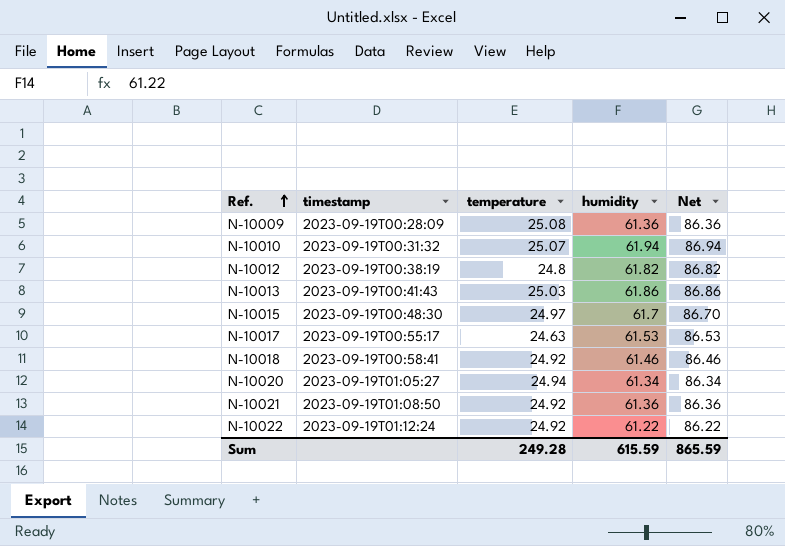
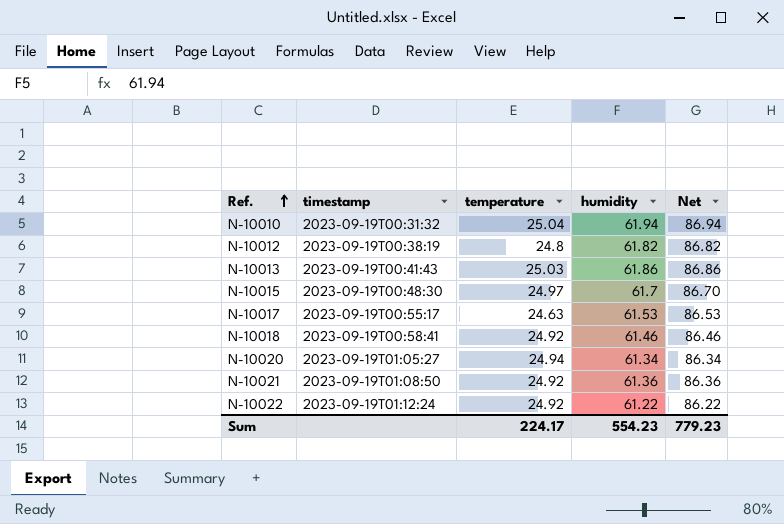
row N-10009: 2023-09-19T00:28:09 | 25.08 | 61.36 | 86.36 -> none
N-10010 | temperature: 25.07 -> 25.04
Sum | temperature: 249.28 -> 224.17
Sum | humidity: 615.59 -> 554.23
Sum | Net: 865.59 -> 779.23

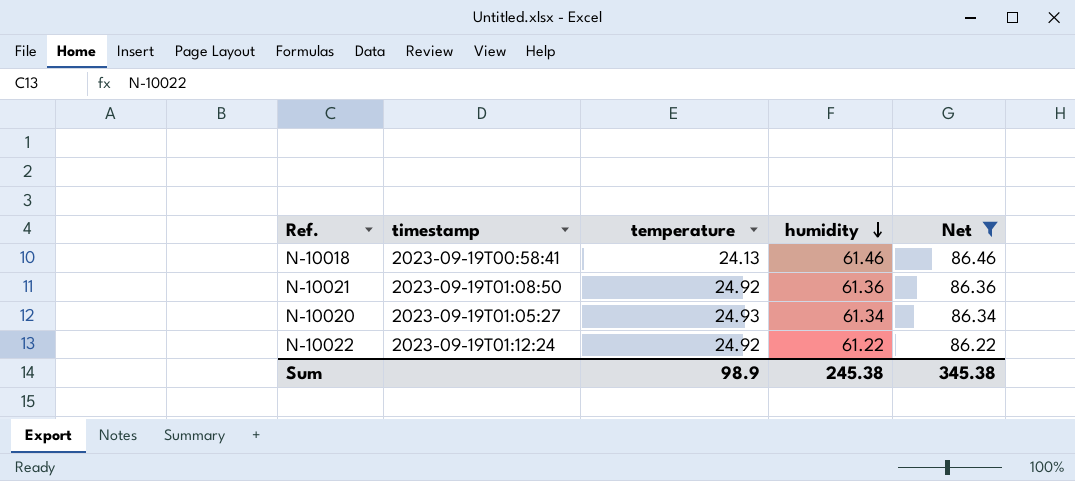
filter: none -> Net <= 86.46
row order: Ref. ascending -> humidity descending
N-10018 | temperature: 24.92 -> 24.13
N-10020 | temperature: 24.94 -> 24.93
Sum | temperature: 224.17 -> 98.9
Sum | humidity: 554.23 -> 245.38
Sum | Net: 779.23 -> 345.38

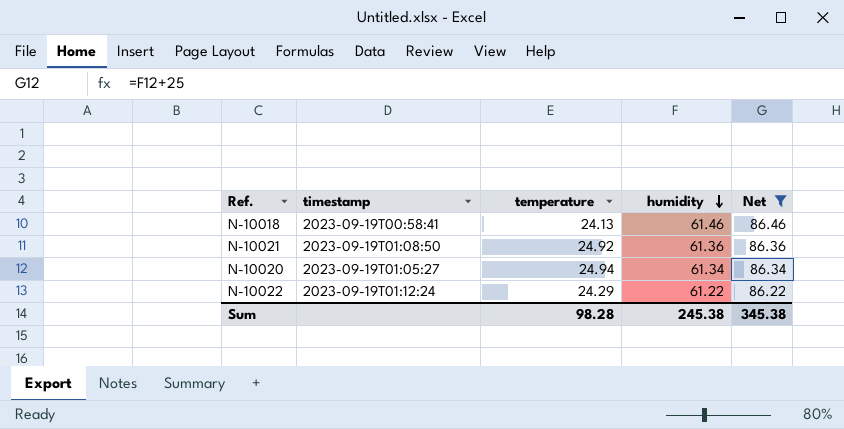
N-10020 | temperature: 24.93 -> 24.94
N-10022 | temperature: 24.92 -> 24.29
Sum | temperature: 98.9 -> 98.28

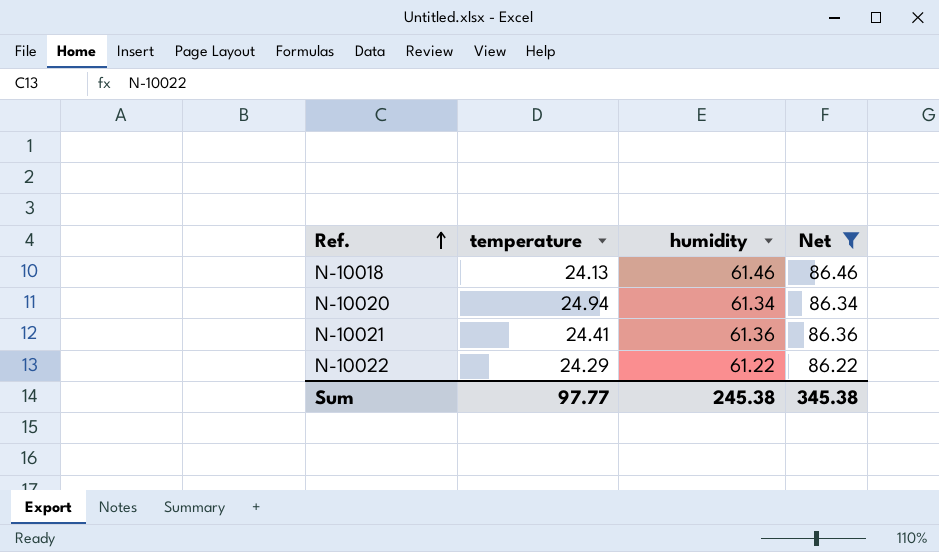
row order: humidity descending -> Ref. ascending
column timestamp | position: 2 -> none
N-10021 | temperature: 24.92 -> 24.41
Sum | temperature: 98.28 -> 97.77

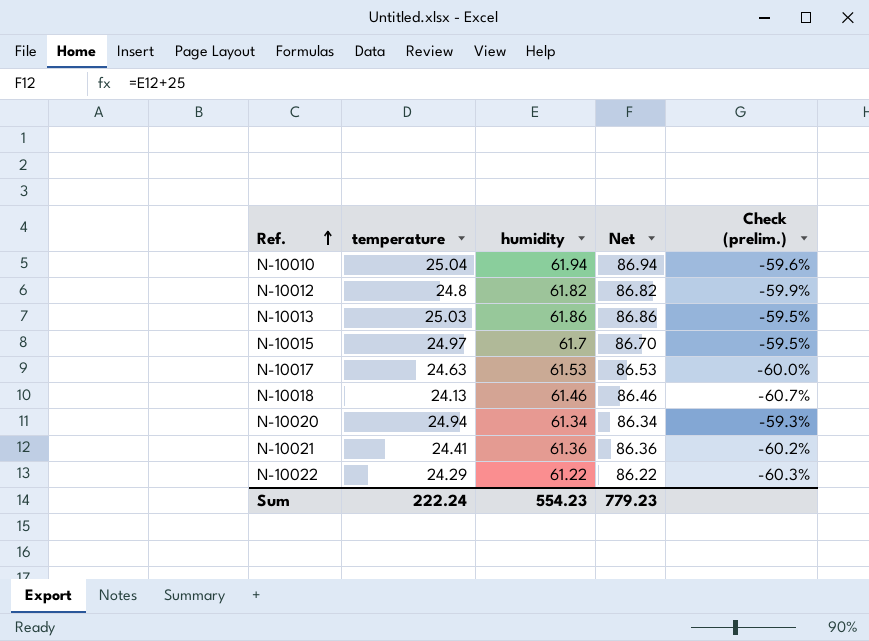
filter: Net <= 86.46 -> none
column Check (prelim.) | formula: none -> ([temperature] - [humidity]) / [humidity]
Sum | temperature: 97.77 -> 222.24
Sum | humidity: 245.38 -> 554.23
Sum | Net: 345.38 -> 779.23

